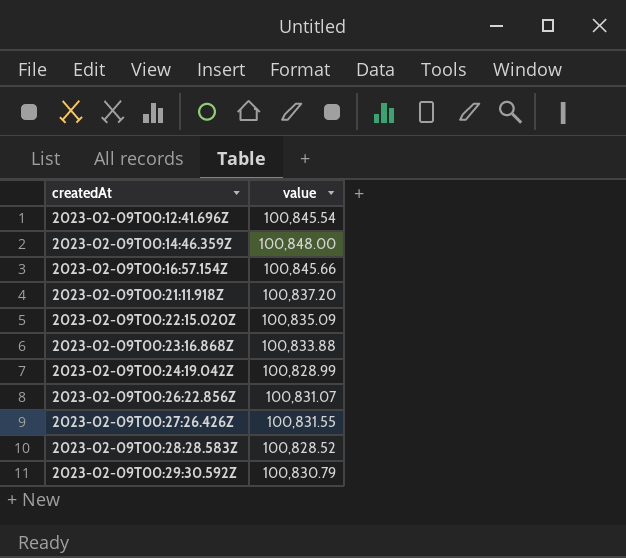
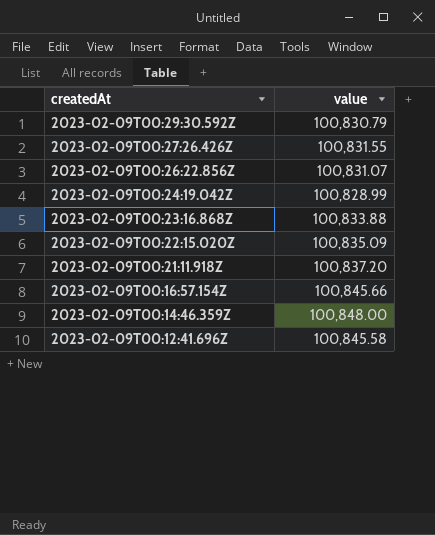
row order: createdAt ascending -> createdAt descending
row 2023-02-09T00:28:28.583Z: 100,828.52 -> none
2023-02-09T00:12:41.696Z | value: 100,845.54 -> 100,845.58

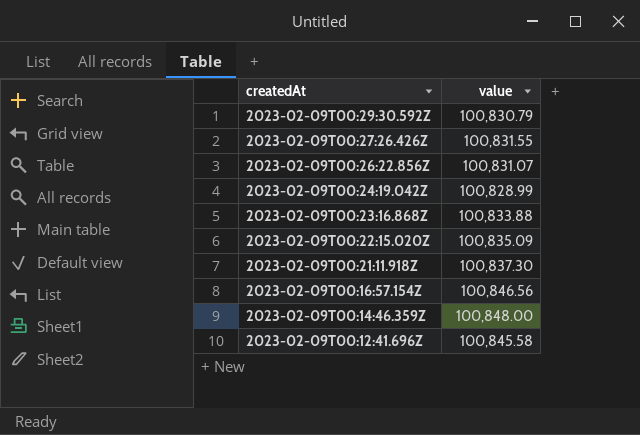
2023-02-09T00:21:11.918Z | value: 100,837.20 -> 100,837.30
2023-02-09T00:16:57.154Z | value: 100,845.66 -> 100,846.56

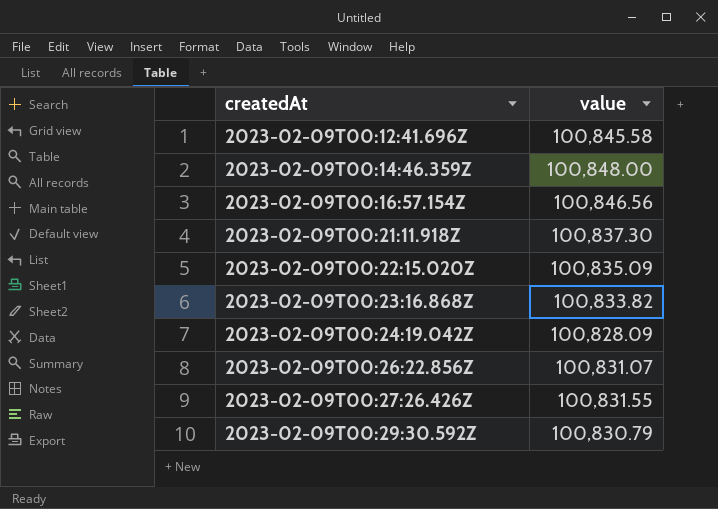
row order: createdAt descending -> createdAt ascending
2023-02-09T00:23:16.868Z | value: 100,833.88 -> 100,833.82
2023-02-09T00:24:19.042Z | value: 100,828.99 -> 100,828.09

